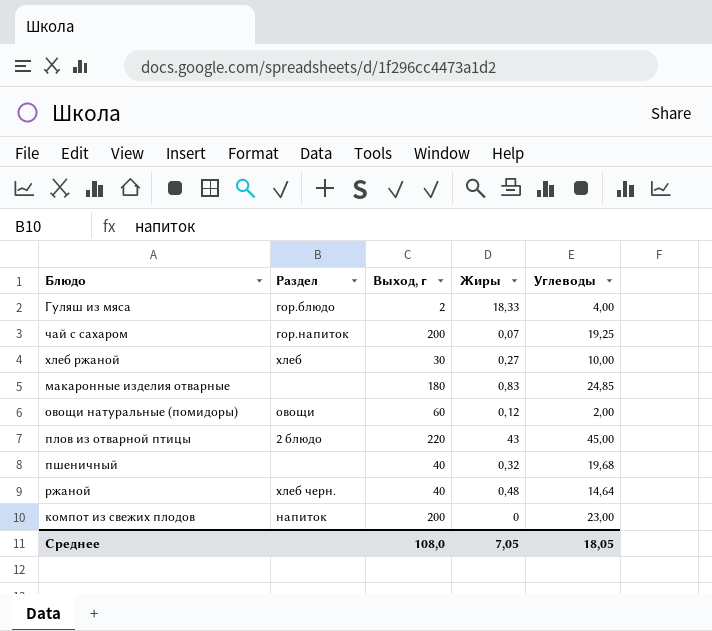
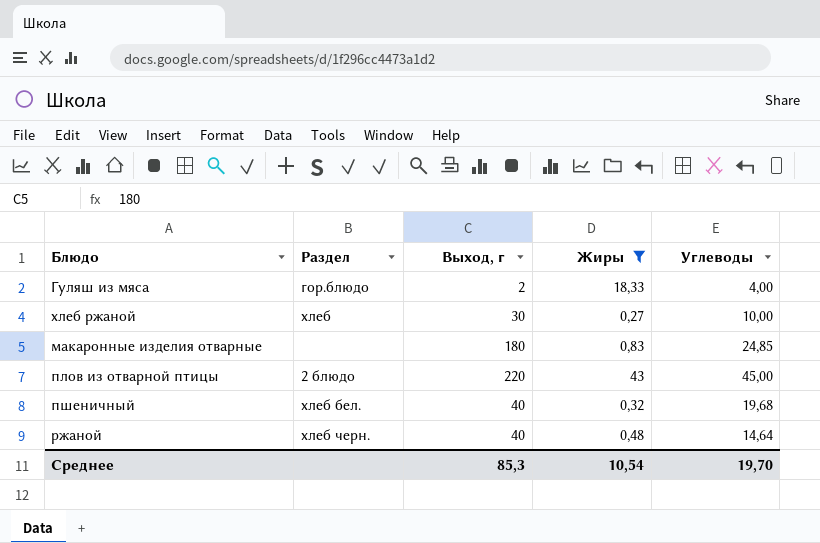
filter: none -> Жиры >= 0,27
пшеничный | Раздел: none -> хлеб бел.
Среднее | Выход, г: 108,0 -> 85,3
Среднее | Жиры: 7,05 -> 10,54
Среднее | Углеводы: 18,05 -> 19,70

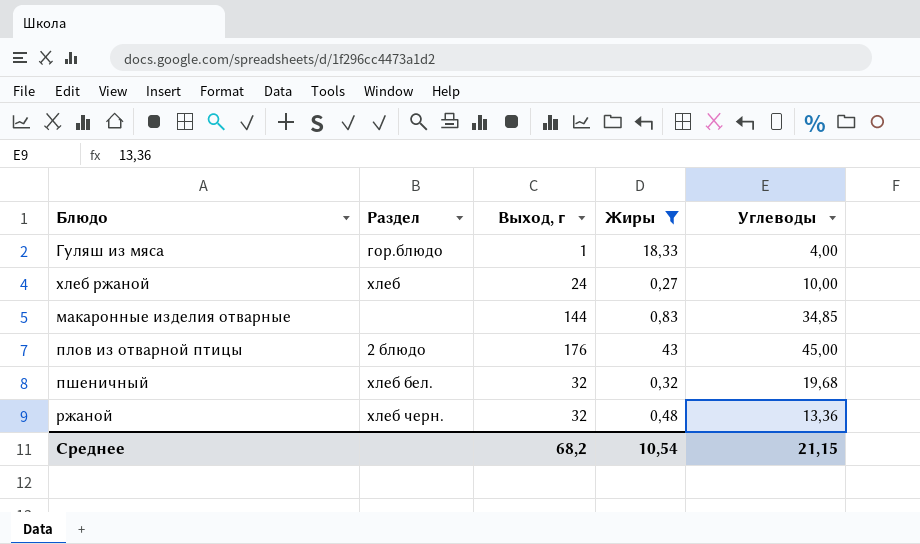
Гуляш из мяса | Выход, г: 2 -> 1
хлеб ржаной | Выход, г: 30 -> 24
макаронные изделия отварные | Выход, г: 180 -> 144
макаронные изделия отварные | Углеводы: 24,85 -> 34,85
плов из отварной птицы | Выход, г: 220 -> 176
пшеничный | Выход, г: 40 -> 32
ржаной | Выход, г: 40 -> 32
ржаной | Углеводы: 14,64 -> 13,36
Среднее | Выход, г: 85,3 -> 68,2
Среднее | Углеводы: 19,70 -> 21,15

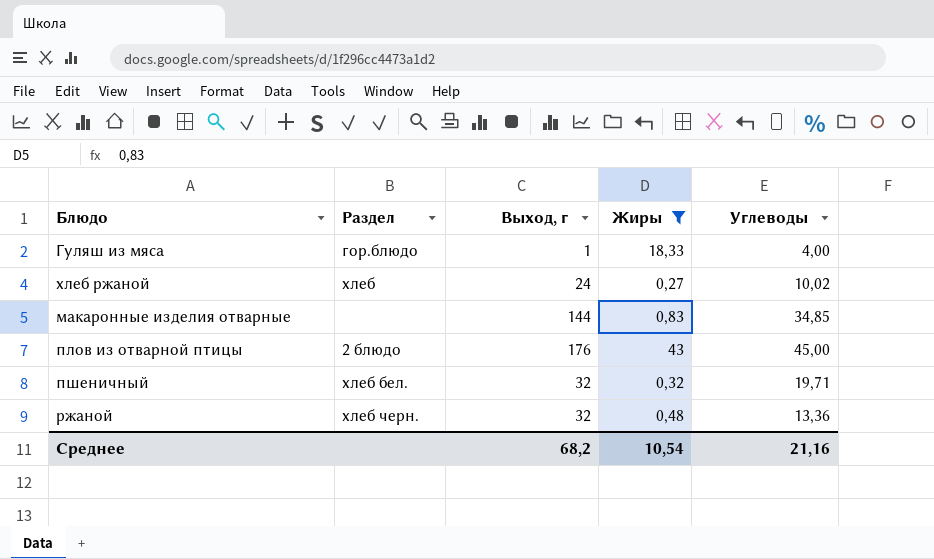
хлеб ржаной | Углеводы: 10,00 -> 10,02
пшеничный | Углеводы: 19,68 -> 19,71
Среднее | Углеводы: 21,15 -> 21,16

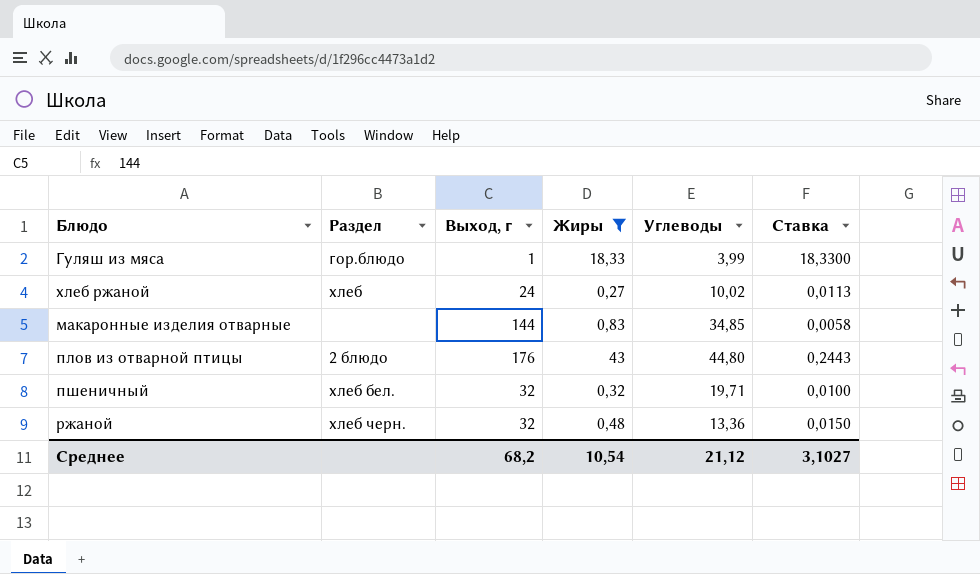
column Ставка | formula: none -> [Жиры] / [Выход, г]
Гуляш из мяса | Углеводы: 4,00 -> 3,99
плов из отварной птицы | Углеводы: 45,00 -> 44,80
Среднее | Углеводы: 21,16 -> 21,12

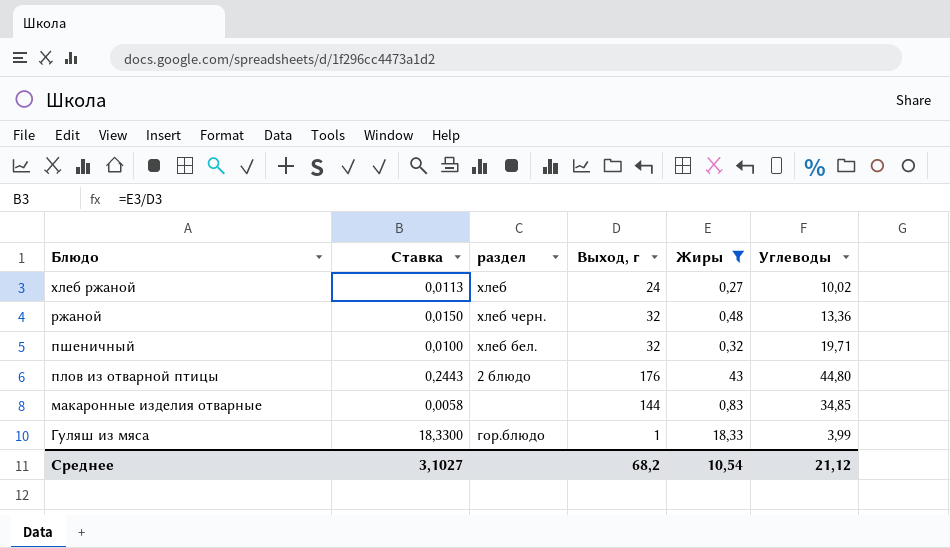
row order: none -> Блюдо descending
column Ставка | position: 6 -> 2
column name: Раздел -> раздел

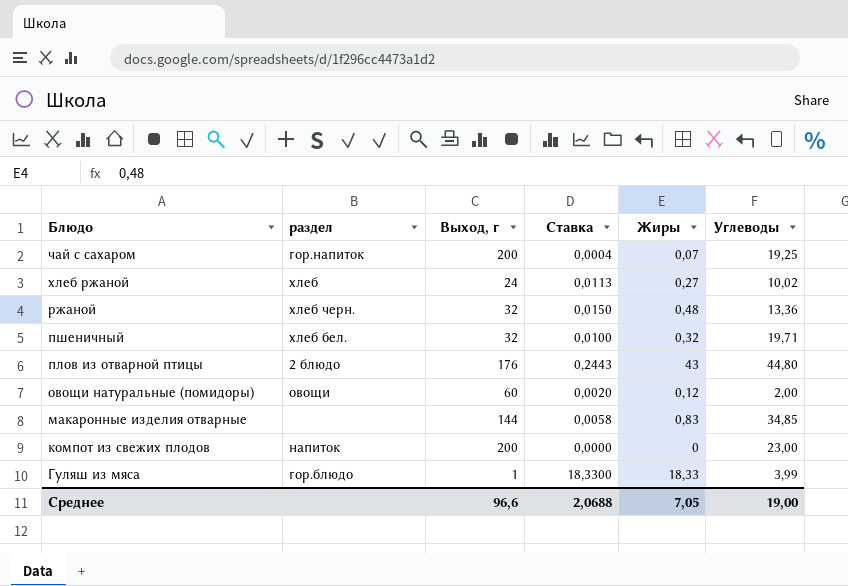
filter: Жиры >= 0,27 -> none
column Ставка | position: 2 -> 4
Среднее | Выход, г: 68,2 -> 96,6
Среднее | Ставка: 3,1027 -> 2,0688
Среднее | Жиры: 10,54 -> 7,05
Среднее | Углеводы: 21,12 -> 19,00

